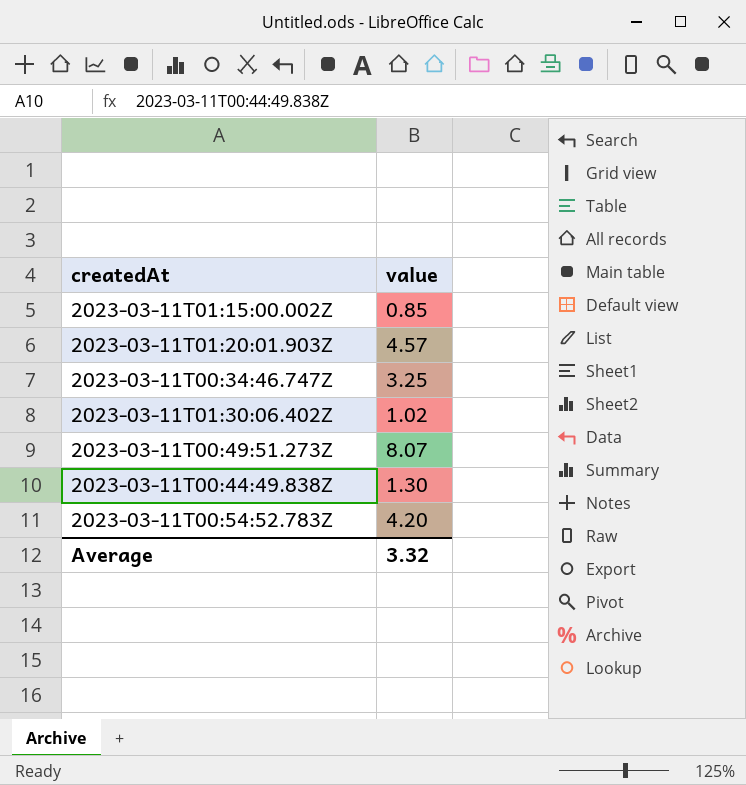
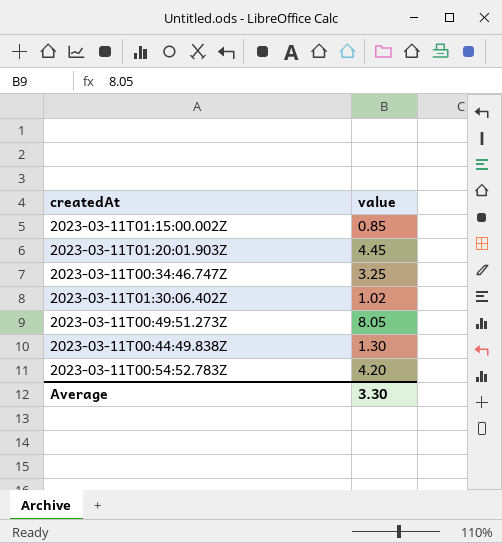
2023-03-11T01:20:01.903Z | value: 4.57 -> 4.45
2023-03-11T00:49:51.273Z | value: 8.07 -> 8.05
Average | value: 3.32 -> 3.30

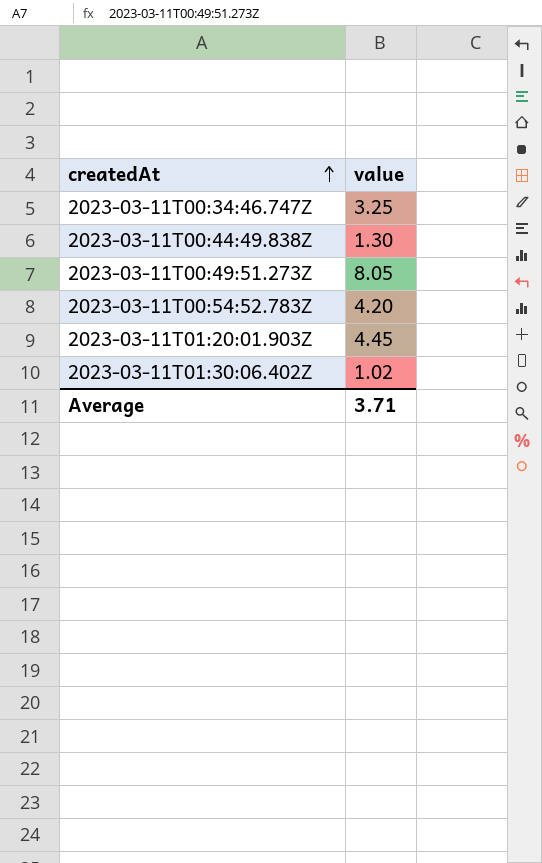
row order: none -> createdAt ascending
row 2023-03-11T01:15:00.002Z: 0.85 -> none
Average | value: 3.30 -> 3.71

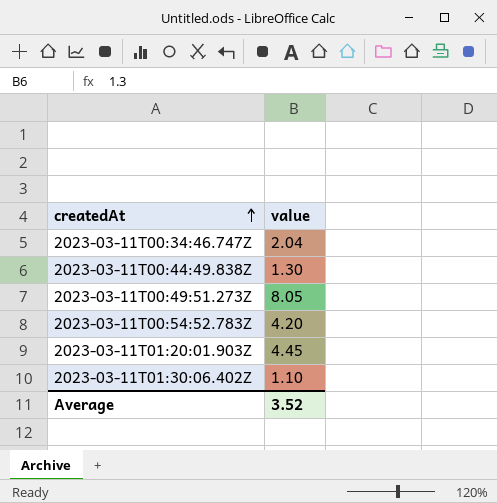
2023-03-11T00:34:46.747Z | value: 3.25 -> 2.04
2023-03-11T01:30:06.402Z | value: 1.02 -> 1.10
Average | value: 3.71 -> 3.52

